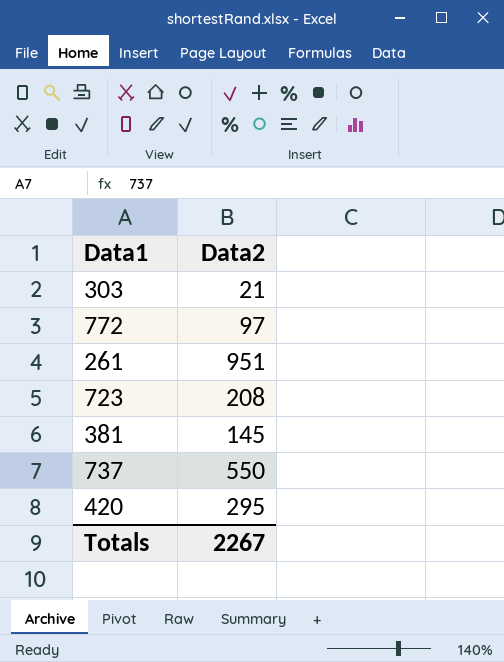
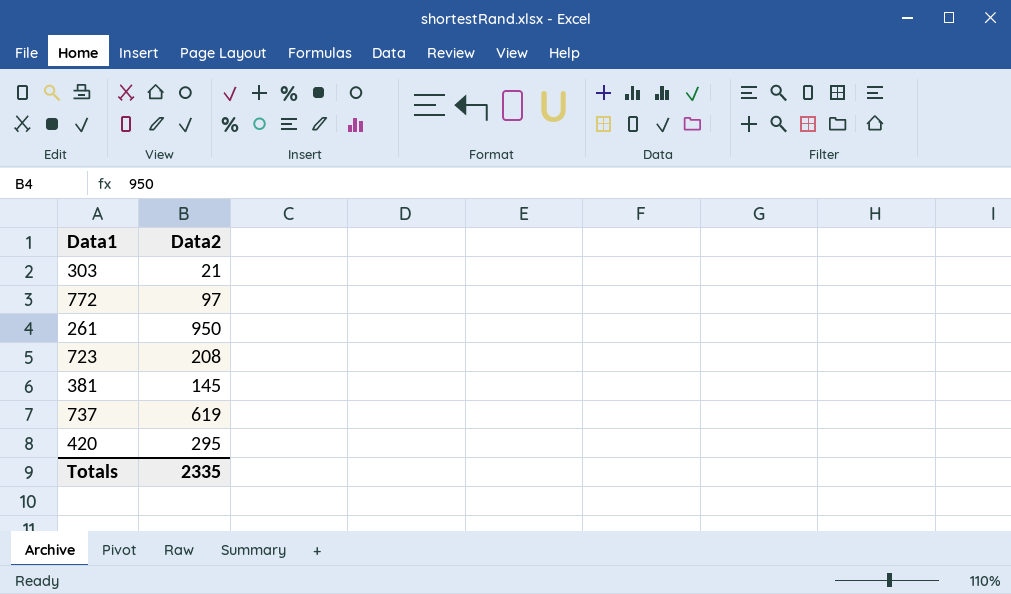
261 | Data2: 951 -> 950
737 | Data2: 550 -> 619
Totals | Data2: 2267 -> 2335

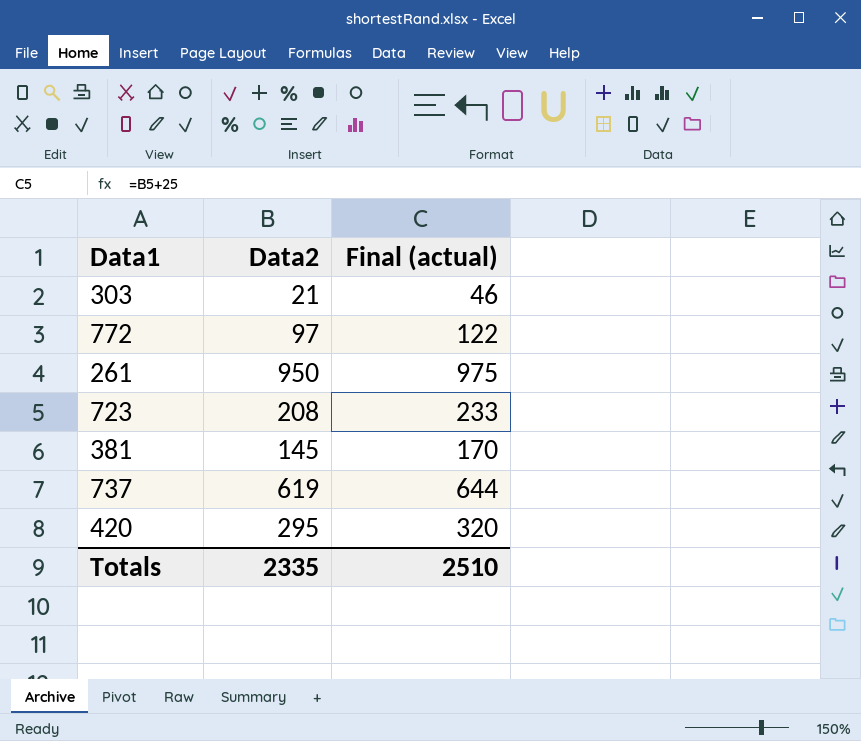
column Final (actual) | formula: none -> [Data2] + 25

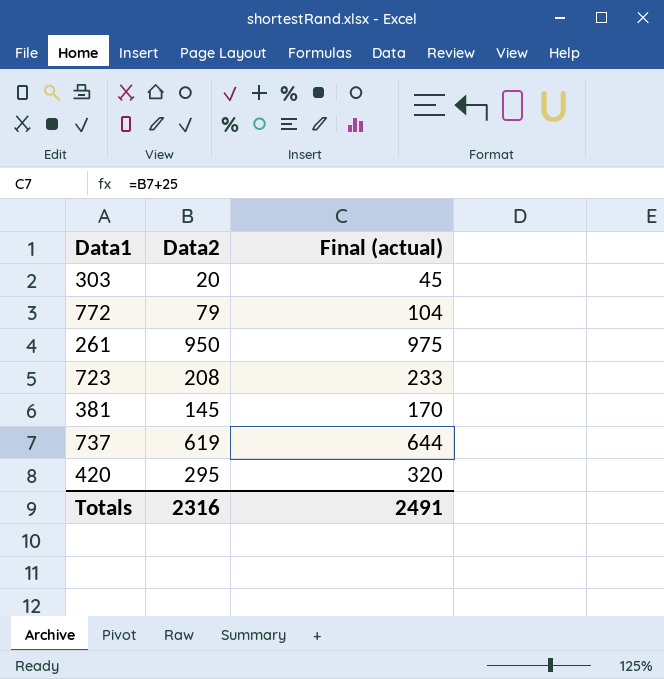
303 | Data2: 21 -> 20
303 | Final (actual): 46 -> 45
772 | Data2: 97 -> 79
772 | Final (actual): 122 -> 104
Totals | Data2: 2335 -> 2316
Totals | Final (actual): 2510 -> 2491

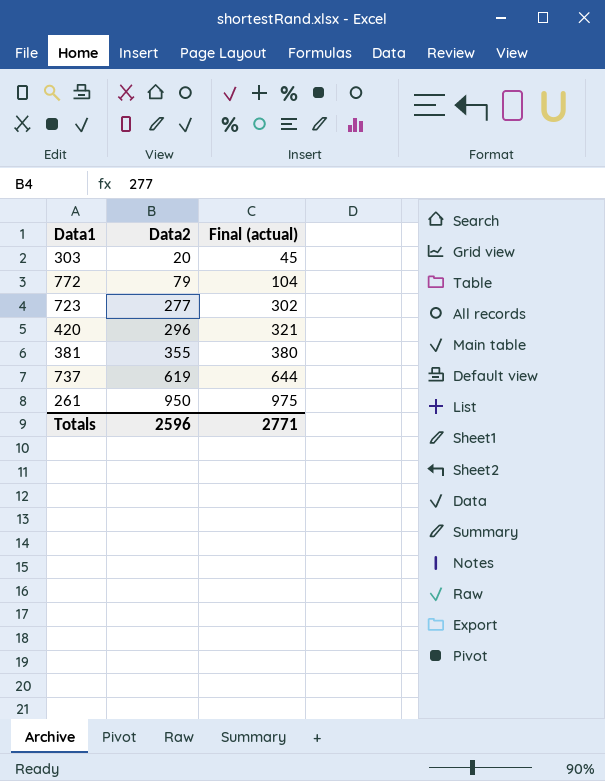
row order: none -> Data2 ascending
723 | Data2: 208 -> 277
723 | Final (actual): 233 -> 302
420 | Data2: 295 -> 296
420 | Final (actual): 320 -> 321
381 | Data2: 145 -> 355
381 | Final (actual): 170 -> 380
Totals | Data2: 2316 -> 2596
Totals | Final (actual): 2491 -> 2771

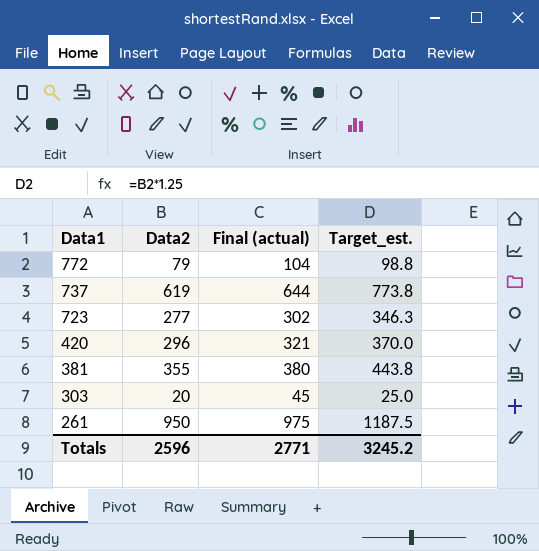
row order: Data2 ascending -> Data1 descending
column Target_est. | formula: none -> [Data2] * 1.25

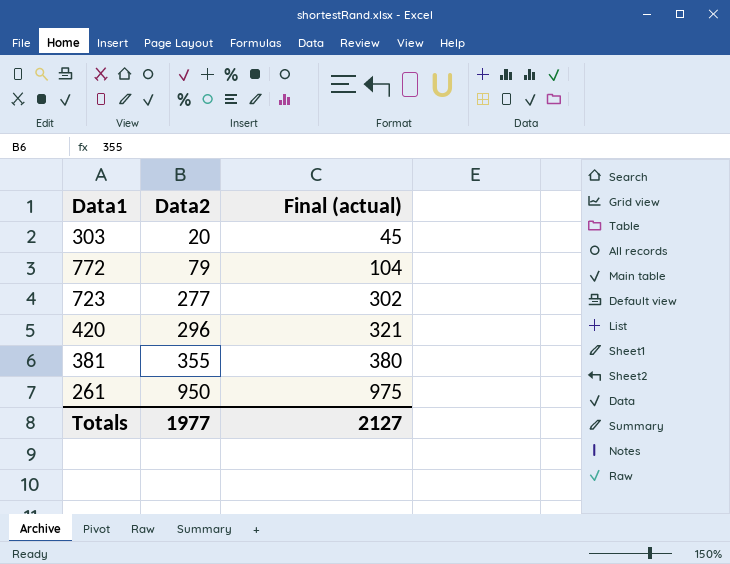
row order: Data1 descending -> Data2 ascending
column Target_est. | formula: [Data2] * 1.25 -> none
row 737: 619 | 644 | 773.8 -> none
Totals | Data2: 2596 -> 1977
Totals | Final (actual): 2771 -> 2127

